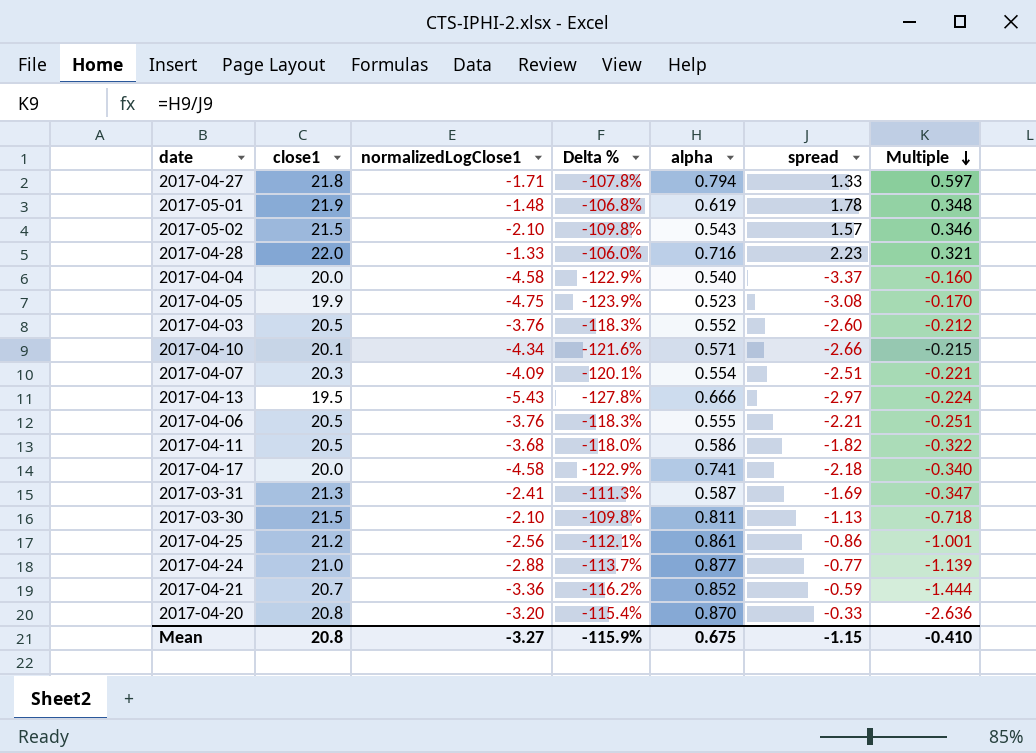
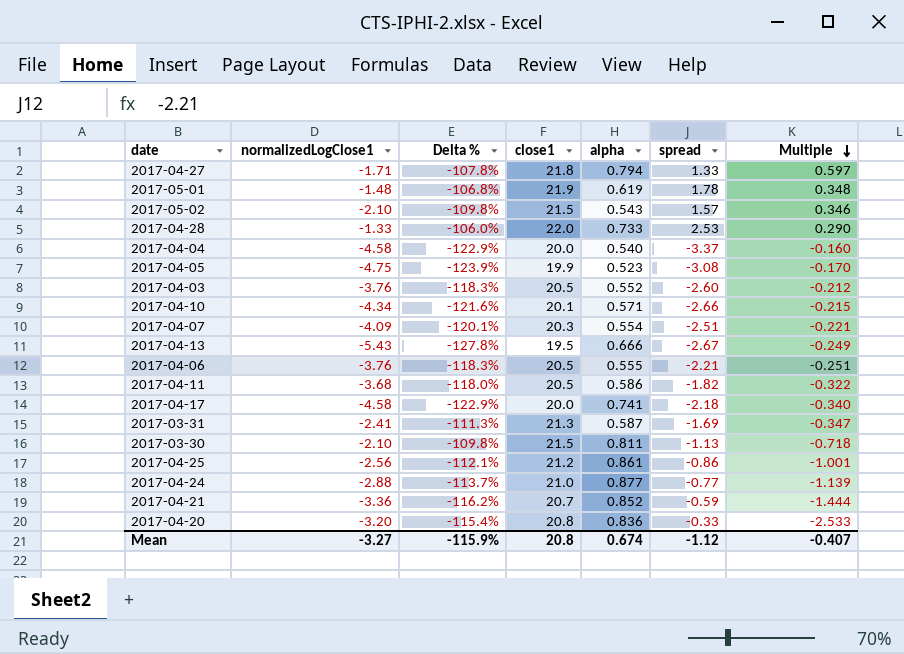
column close1 | position: 2 -> 4
2017-04-28 | alpha: 0.716 -> 0.733
2017-04-28 | spread: 2.23 -> 2.53
2017-04-28 | Multiple: 0.321 -> 0.290
2017-04-13 | spread: -2.97 -> -2.67
2017-04-13 | Multiple: -0.224 -> -0.249
2017-04-20 | alpha: 0.870 -> 0.836
2017-04-20 | Multiple: -2.636 -> -2.533
Mean | alpha: 0.675 -> 0.674
Mean | spread: -1.15 -> -1.12
Mean | Multiple: -0.410 -> -0.407

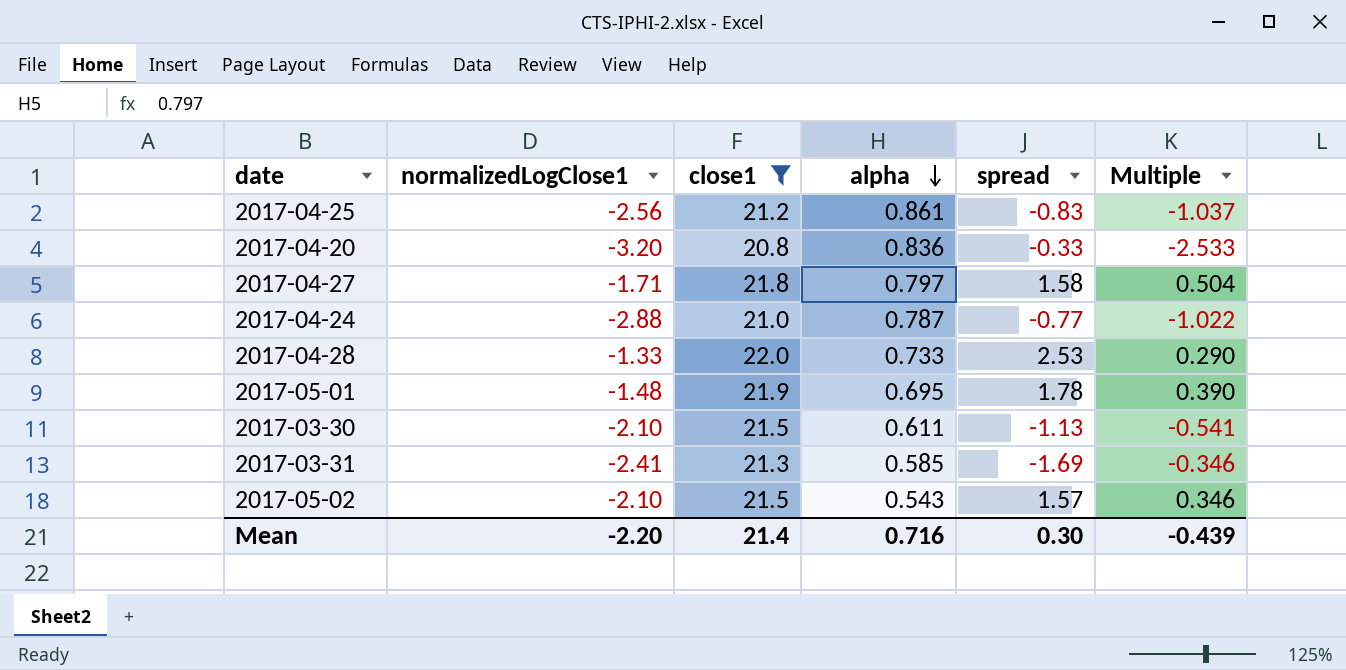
filter: none -> close1 >= 20.8
row order: Multiple descending -> alpha descending
column Delta % | formula: ([normalizedLogClose1] - [close1]) / [close1] -> none
2017-04-25 | spread: -0.86 -> -0.83
2017-04-25 | Multiple: -1.001 -> -1.037
2017-04-27 | alpha: 0.794 -> 0.797
2017-04-27 | spread: 1.33 -> 1.58
2017-04-27 | Multiple: 0.597 -> 0.504
2017-04-24 | alpha: 0.877 -> 0.787
2017-04-24 | Multiple: -1.139 -> -1.022
2017-05-01 | alpha: 0.619 -> 0.695
2017-05-01 | Multiple: 0.348 -> 0.390
2017-03-30 | alpha: 0.811 -> 0.611
2017-03-30 | Multiple: -0.718 -> -0.541
2017-03-31 | alpha: 0.587 -> 0.585
2017-03-31 | Multiple: -0.347 -> -0.346
Mean | normalizedLogClose1: -3.27 -> -2.20
Mean | close1: 20.8 -> 21.4
Mean | alpha: 0.674 -> 0.716
Mean | spread: -1.12 -> 0.30
Mean | Multiple: -0.407 -> -0.439

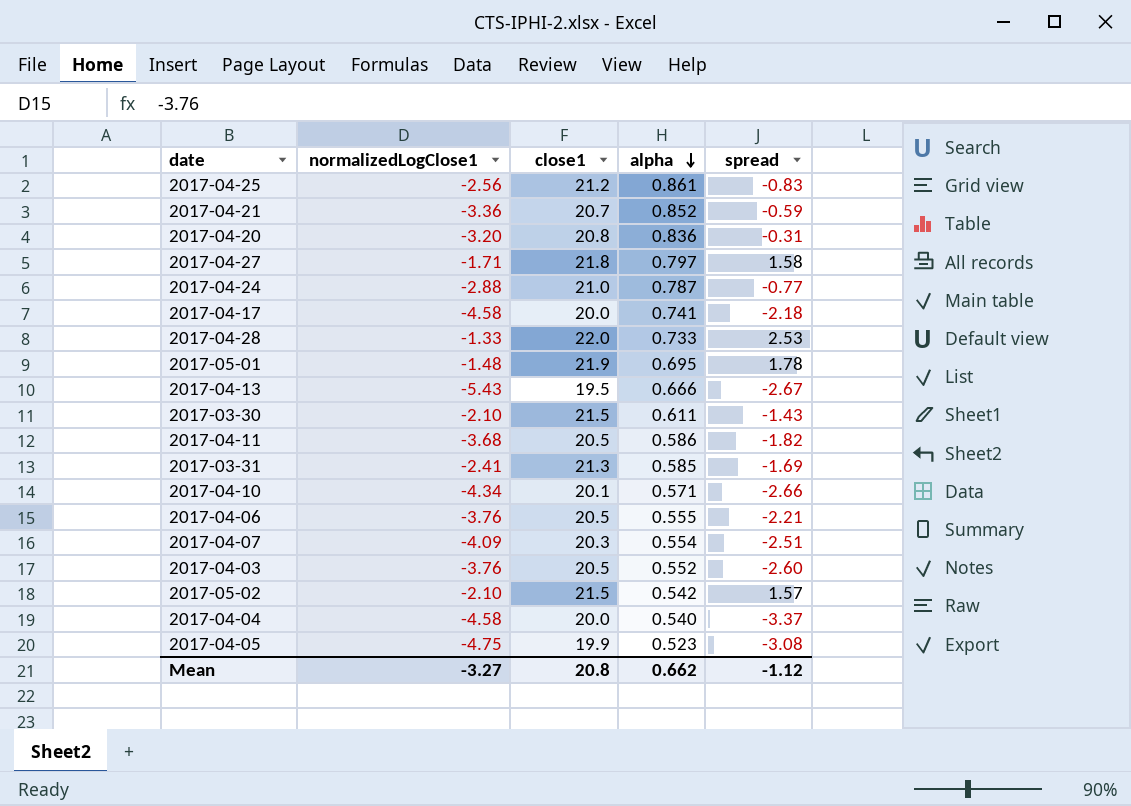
filter: close1 >= 20.8 -> none
column Multiple | formula: [alpha] / [spread] -> none
2017-04-20 | spread: -0.33 -> -0.31
2017-03-30 | spread: -1.13 -> -1.43
2017-05-02 | alpha: 0.543 -> 0.542
Mean | normalizedLogClose1: -2.20 -> -3.27
Mean | close1: 21.4 -> 20.8
Mean | alpha: 0.716 -> 0.662
Mean | spread: 0.30 -> -1.12

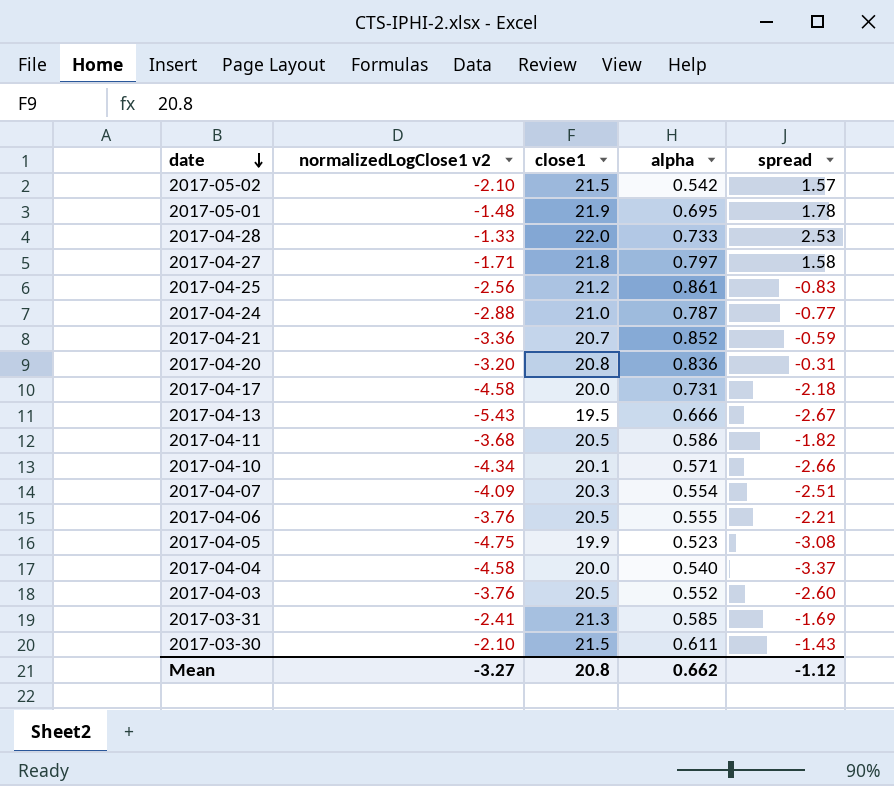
row order: alpha descending -> date descending
column name: normalizedLogClose1 -> normalizedLogClose1 v2
2017-04-17 | alpha: 0.741 -> 0.731

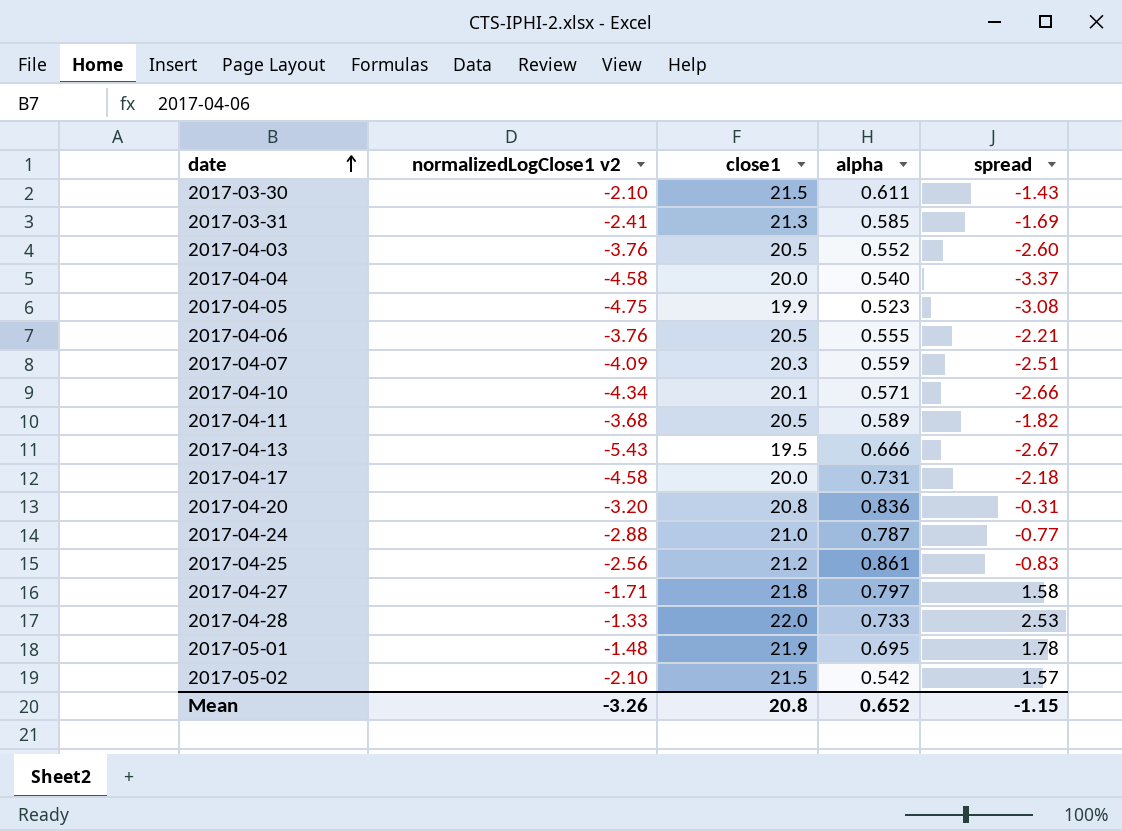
row order: date descending -> date ascending
row 2017-04-21: -3.36 | 20.7 | 0.852 | -0.59 -> none
2017-04-07 | alpha: 0.554 -> 0.559
2017-04-11 | alpha: 0.586 -> 0.589
Mean | normalizedLogClose1 v2: -3.27 -> -3.26
Mean | alpha: 0.662 -> 0.652
Mean | spread: -1.12 -> -1.15

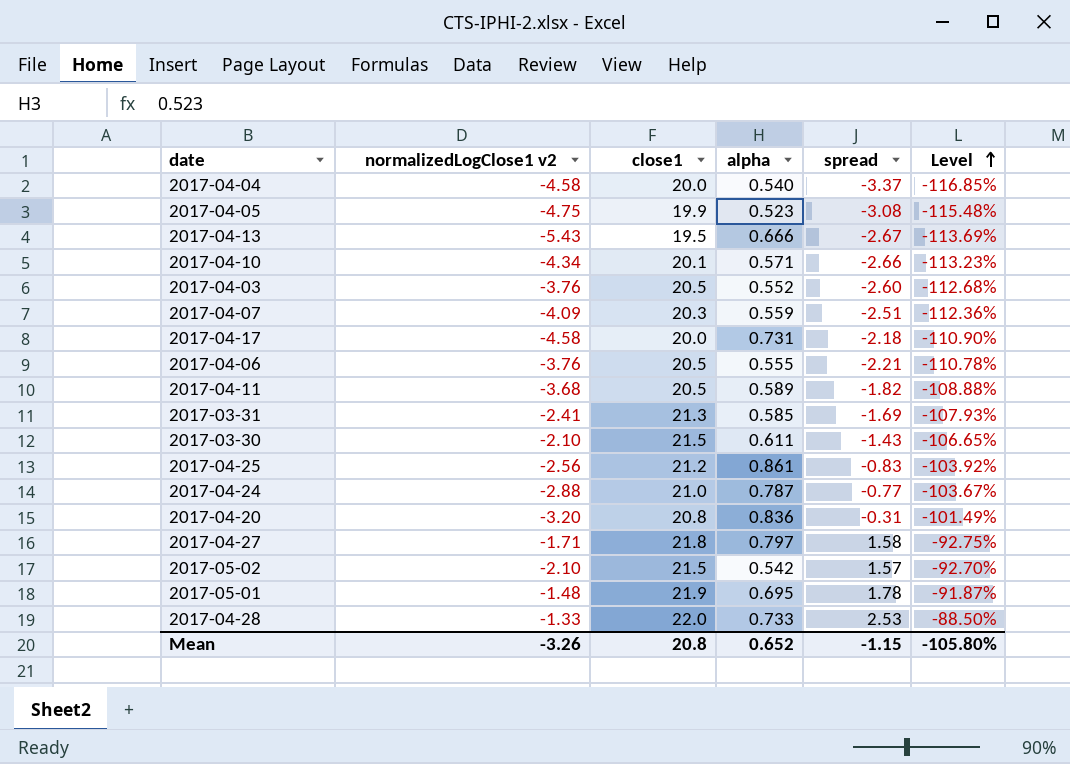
row order: date ascending -> Level ascending
column Level | formula: none -> ([spread] - [close1]) / [close1]

